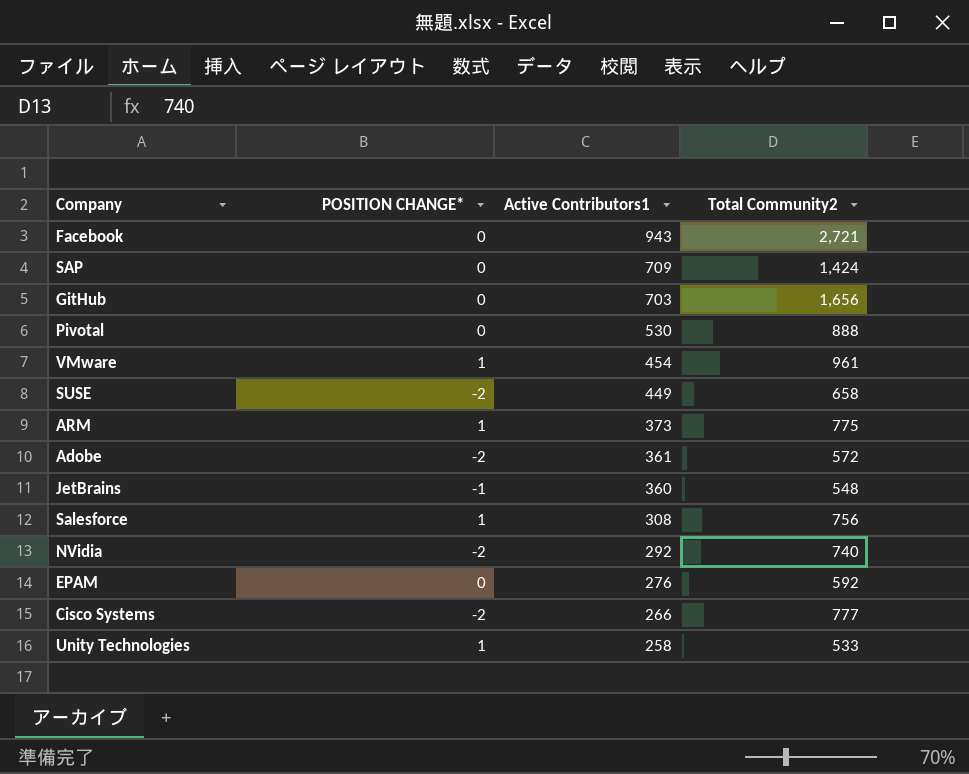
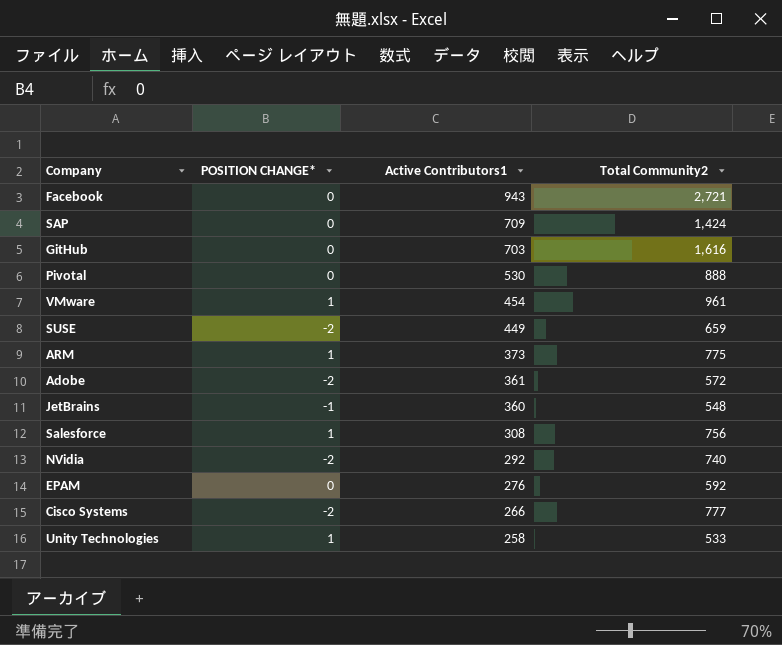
GitHub | Total Community2: 1,656 -> 1,616
SUSE | Total Community2: 658 -> 659

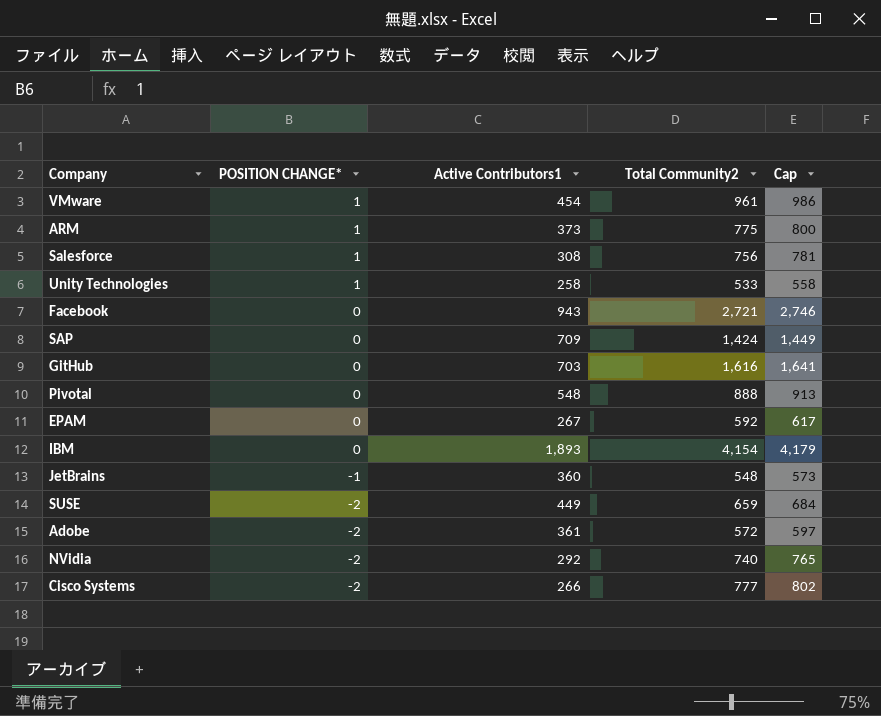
row order: Active Contributors1 descending -> POSITION CHANGE* descending
column Cap | formula: none -> [Total Community2] + 25
Pivotal | Active Contributors1: 530 -> 548
EPAM | Active Contributors1: 276 -> 267
row IBM: none -> 0 | 1,893 | 4,154 | 4,179

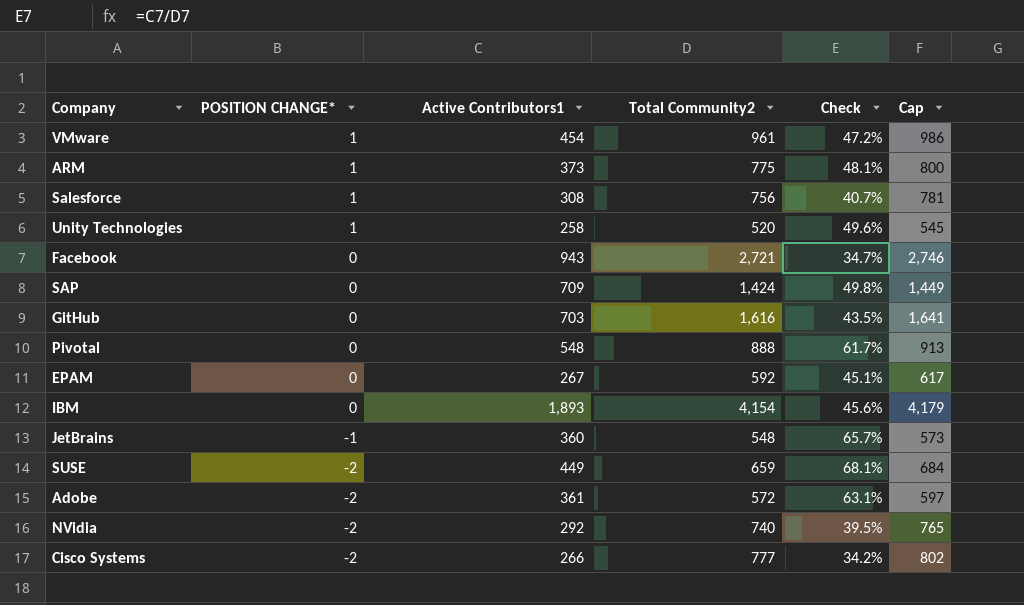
column Check | formula: none -> [Active Contributors1] / [Total Community2]
Unity Technologies | Total Community2: 533 -> 520
Unity Technologies | Cap: 558 -> 545

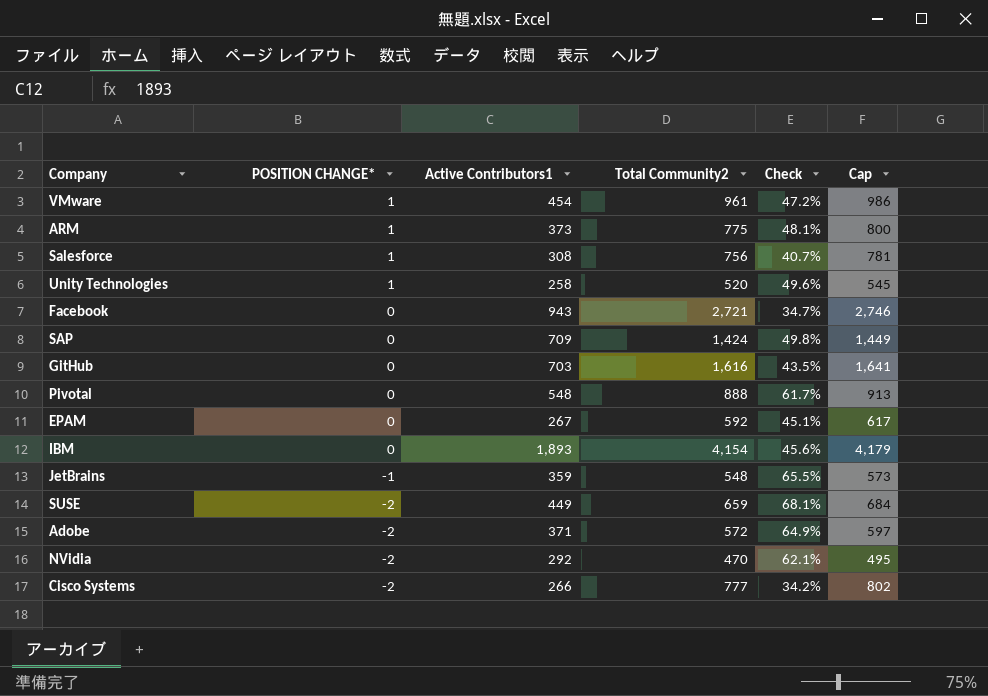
JetBrains | Active Contributors1: 360 -> 359
JetBrains | Check: 65.7% -> 65.5%
Adobe | Active Contributors1: 361 -> 371
Adobe | Check: 63.1% -> 64.9%
NVidia | Total Community2: 740 -> 470
NVidia | Check: 39.5% -> 62.1%
NVidia | Cap: 765 -> 495

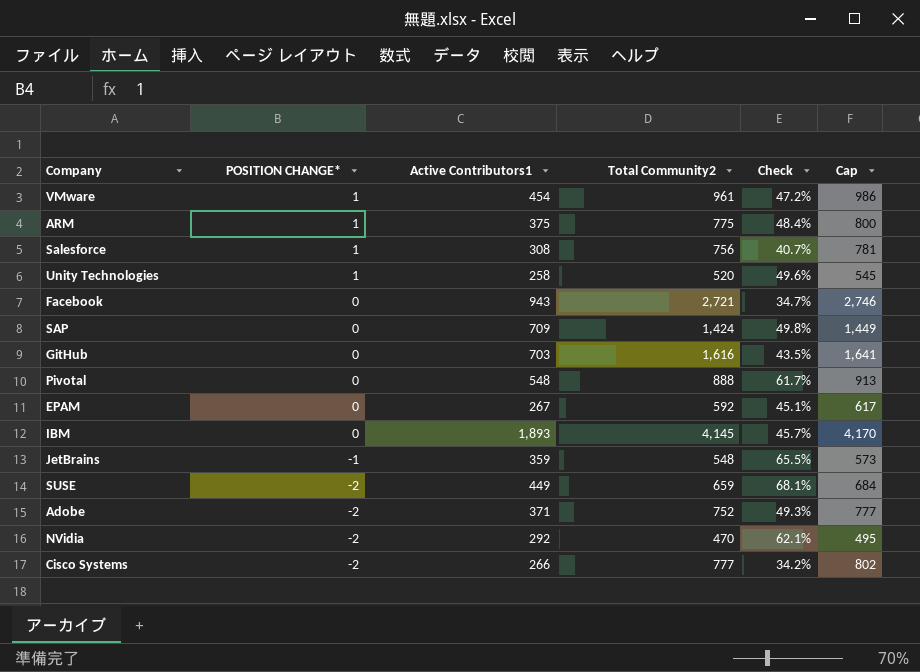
ARM | Active Contributors1: 373 -> 375
ARM | Check: 48.1% -> 48.4%
IBM | Total Community2: 4,154 -> 4,145
IBM | Check: 45.6% -> 45.7%
IBM | Cap: 4,179 -> 4,170
Adobe | Total Community2: 572 -> 752
Adobe | Check: 64.9% -> 49.3%
Adobe | Cap: 597 -> 777

